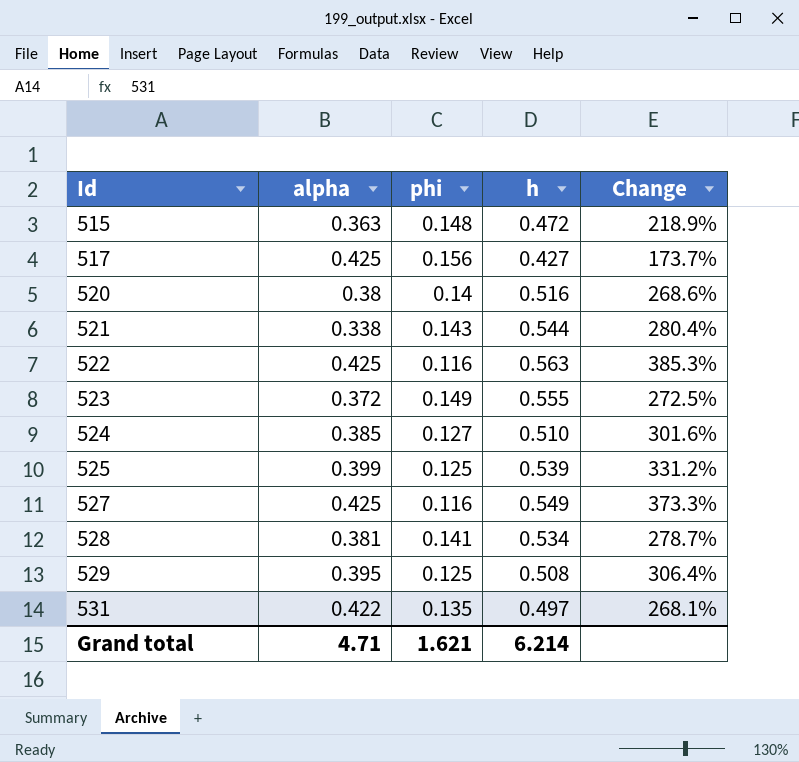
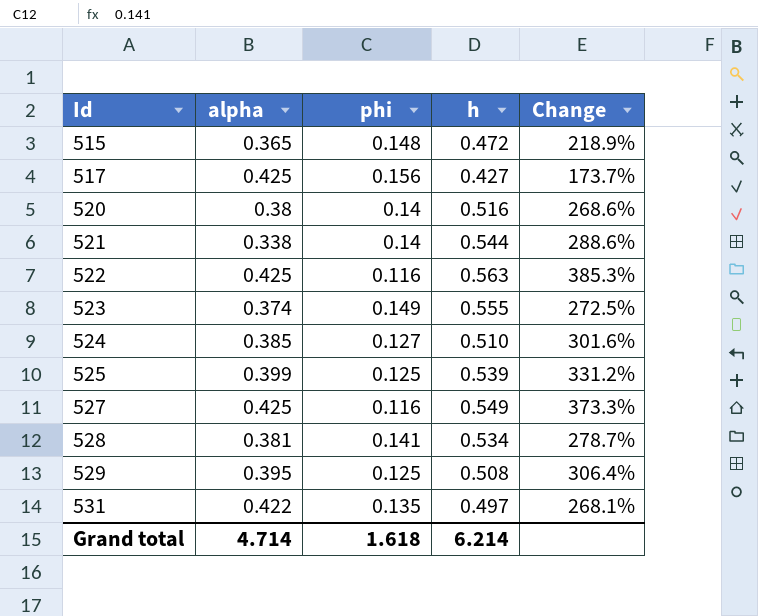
515 | alpha: 0.363 -> 0.365
521 | phi: 0.143 -> 0.14
521 | Change: 280.4% -> 288.6%
523 | alpha: 0.372 -> 0.374
Grand total | alpha: 4.71 -> 4.714
Grand total | phi: 1.621 -> 1.618

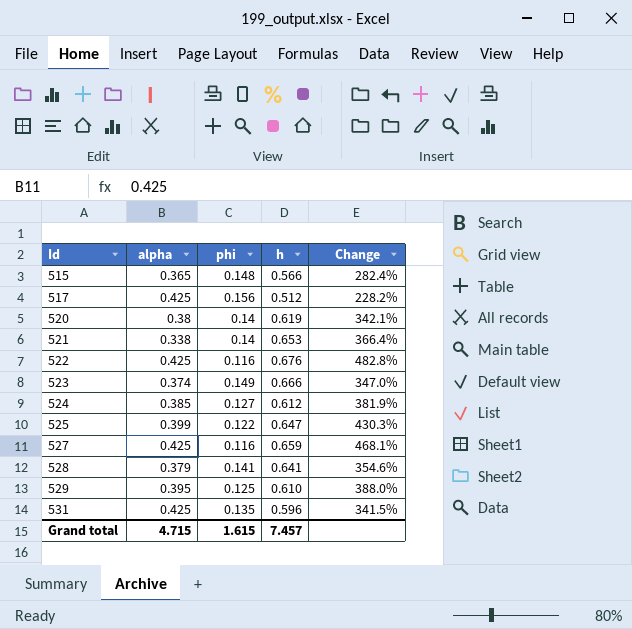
515 | h: 0.472 -> 0.566
515 | Change: 218.9% -> 282.4%
517 | h: 0.427 -> 0.512
517 | Change: 173.7% -> 228.2%
520 | h: 0.516 -> 0.619
520 | Change: 268.6% -> 342.1%
521 | h: 0.544 -> 0.653
521 | Change: 288.6% -> 366.4%
522 | h: 0.563 -> 0.676
522 | Change: 385.3% -> 482.8%
523 | h: 0.555 -> 0.666
523 | Change: 272.5% -> 347.0%
524 | h: 0.510 -> 0.612
524 | Change: 301.6% -> 381.9%
525 | phi: 0.125 -> 0.122
525 | h: 0.539 -> 0.647
525 | Change: 331.2% -> 430.3%
527 | h: 0.549 -> 0.659
527 | Change: 373.3% -> 468.1%
528 | alpha: 0.381 -> 0.379
528 | h: 0.534 -> 0.641
528 | Change: 278.7% -> 354.6%
529 | h: 0.508 -> 0.610
529 | Change: 306.4% -> 388.0%
531 | alpha: 0.422 -> 0.425
531 | h: 0.497 -> 0.596
531 | Change: 268.1% -> 341.5%
Grand total | alpha: 4.714 -> 4.715
Grand total | phi: 1.618 -> 1.615
Grand total | h: 6.214 -> 7.457

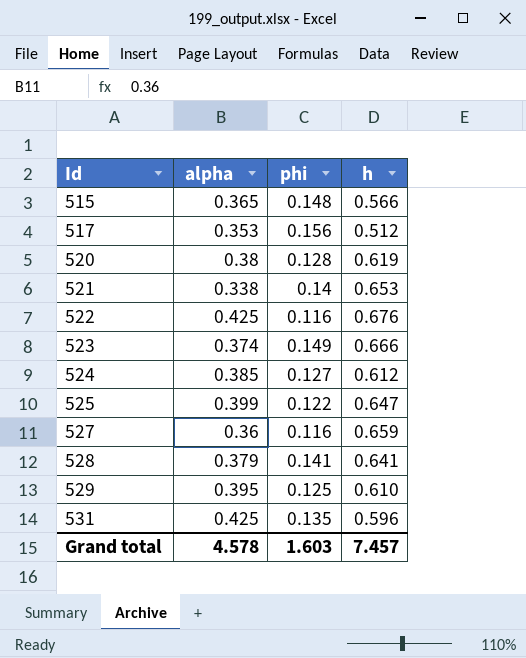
column Change | formula: ([h] - [phi]) / [phi] -> none
517 | alpha: 0.425 -> 0.353
520 | phi: 0.14 -> 0.128
527 | alpha: 0.425 -> 0.36
Grand total | alpha: 4.715 -> 4.578
Grand total | phi: 1.615 -> 1.603

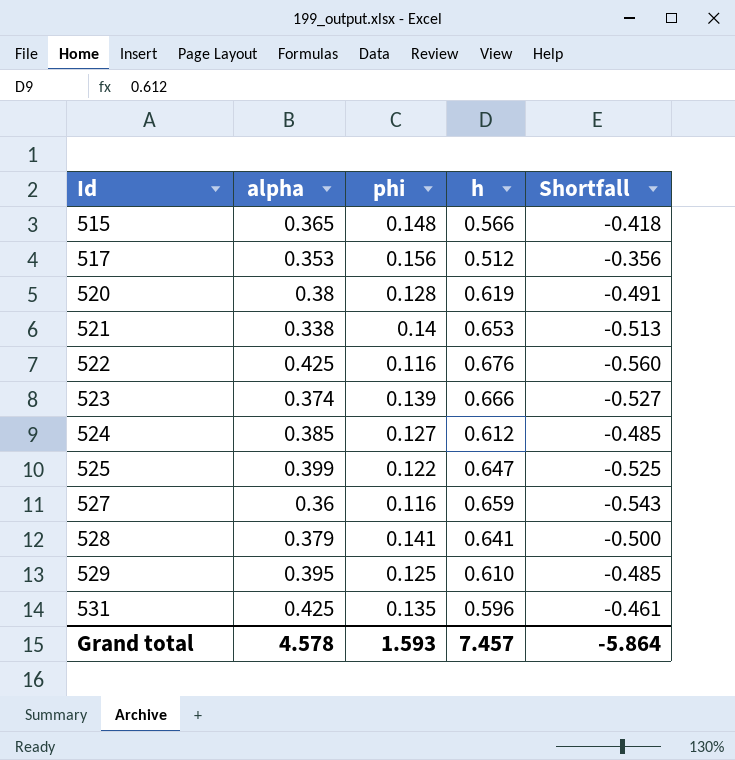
column Shortfall | formula: none -> [phi] - [h]
523 | phi: 0.149 -> 0.139
Grand total | phi: 1.603 -> 1.593

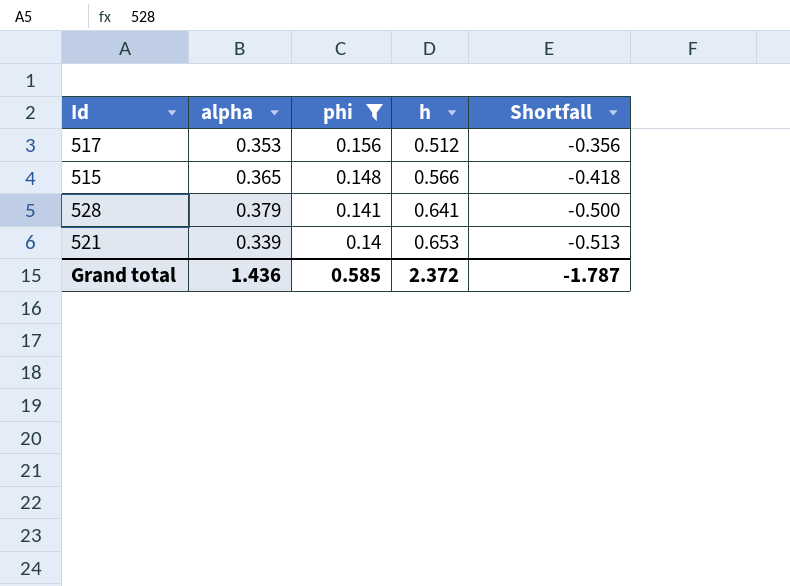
filter: none -> phi >= 0.14
row order: Id ascending -> phi descending
521 | alpha: 0.338 -> 0.339
Grand total | alpha: 4.578 -> 1.436
Grand total | phi: 1.593 -> 0.585
Grand total | h: 7.457 -> 2.372
Grand total | Shortfall: -5.864 -> -1.787

